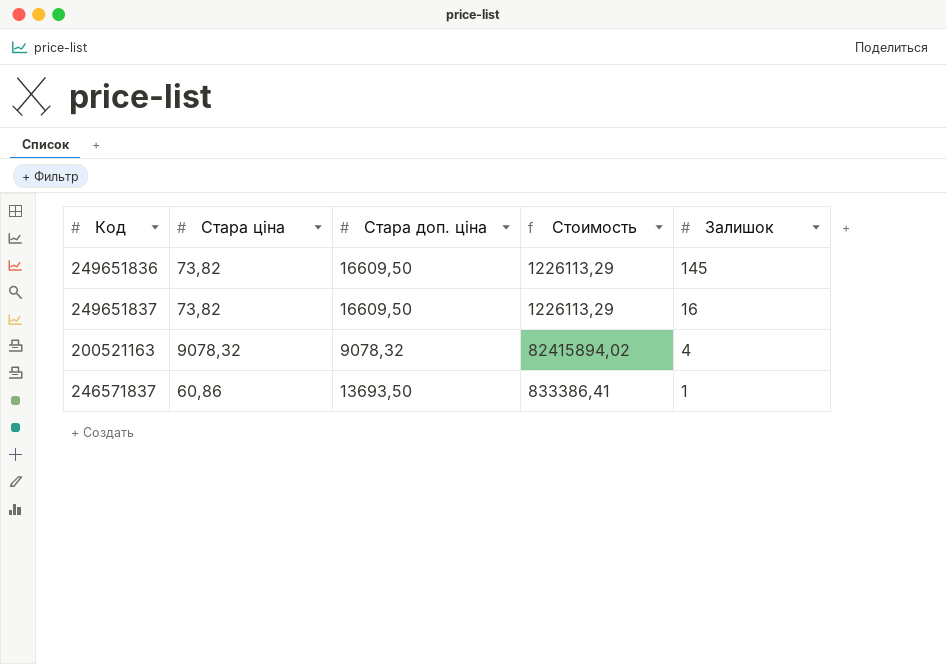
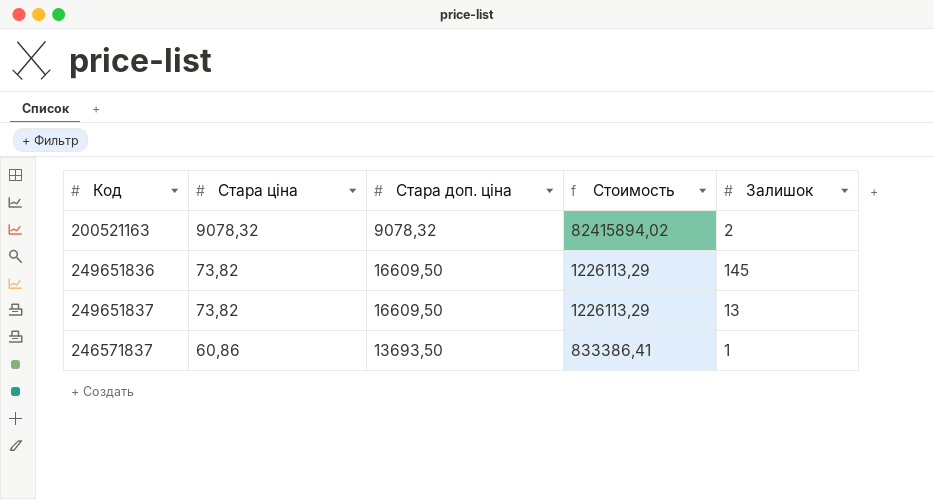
row order: Залишок descending -> Стара ціна descending
200521163 | Залишок: 4 -> 2
249651837 | Залишок: 16 -> 13

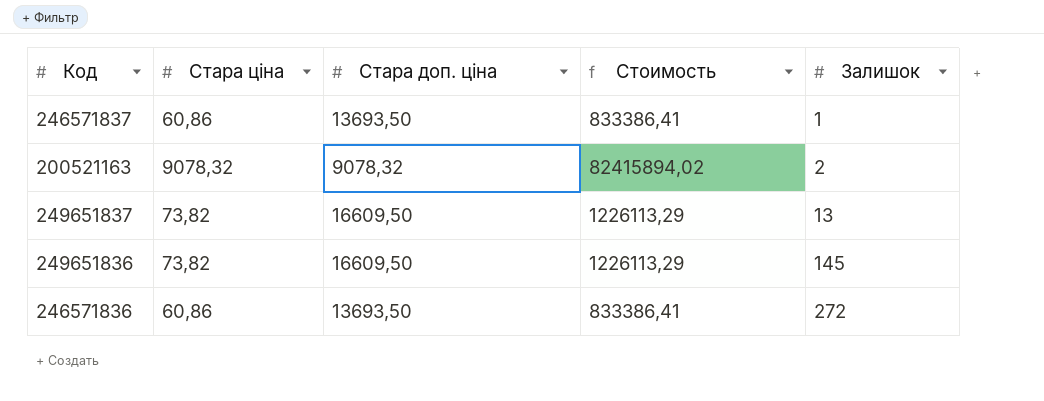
row order: Стара ціна descending -> Залишок ascending
row 246571836: none -> 60,86 | 13693,50 | 833386,41 | 272

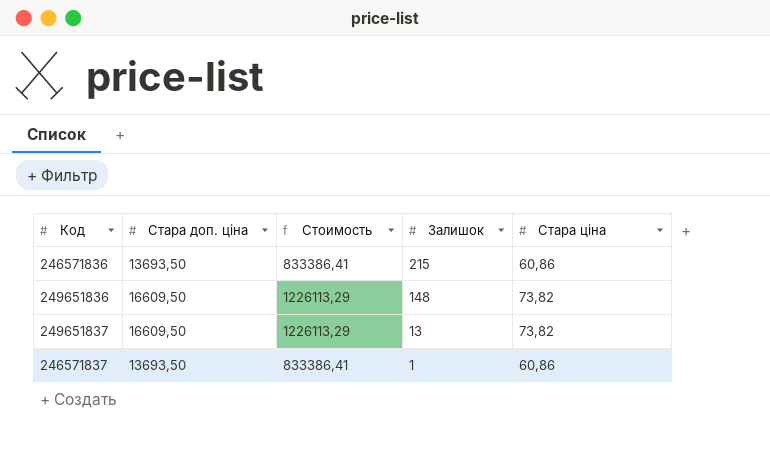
row order: Залишок ascending -> Залишок descending
column Стара ціна | position: 2 -> 5
row 200521163: 9078,32 | 9078,32 | 82415894,02 | 2 -> none
246571836 | Залишок: 272 -> 215
249651836 | Залишок: 145 -> 148

